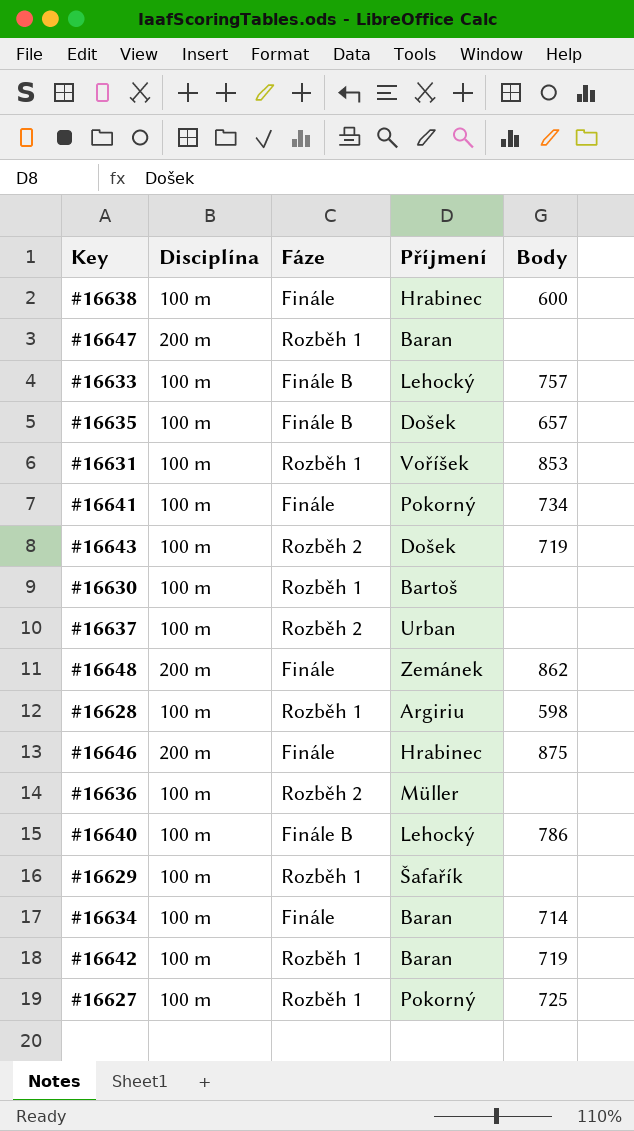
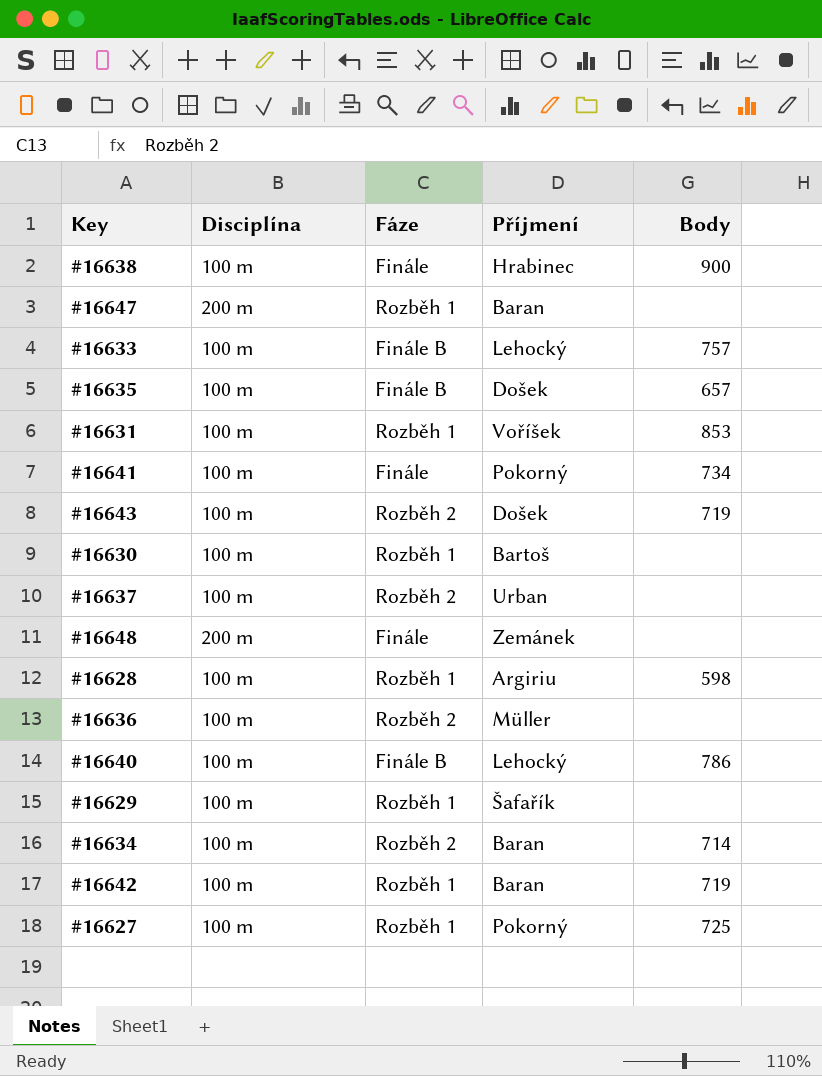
row #16646: 200 m | Finále | Hrabinec | 875 -> none
#16638 | Body: 600 -> 900
#16648 | Body: 862 -> none
#16634 | Fáze: Finále -> Rozběh 2

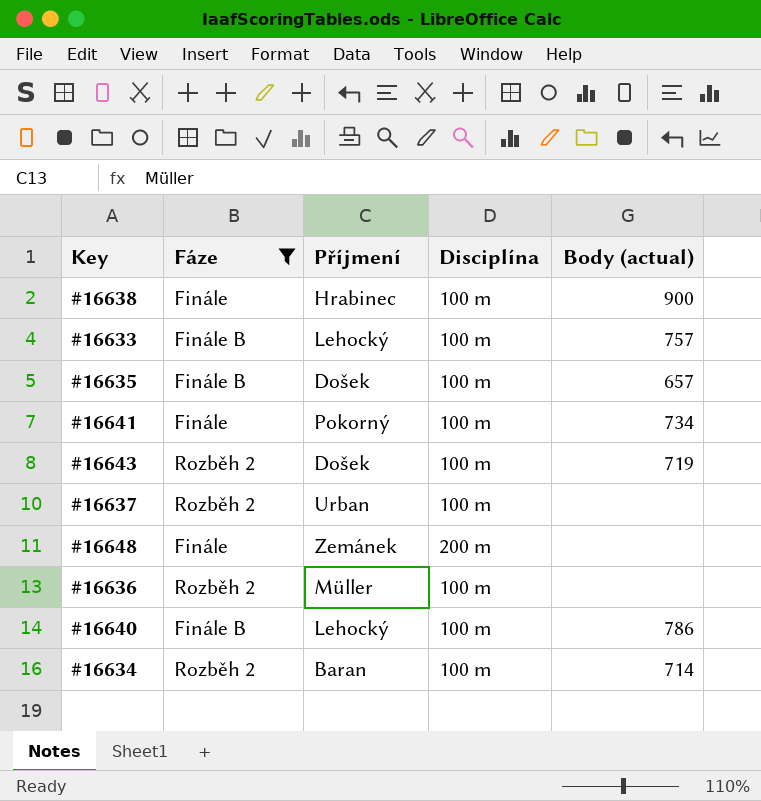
filter: none -> Fáze != Rozběh 1
column Disciplína | position: 2 -> 4
column name: Body -> Body (actual)

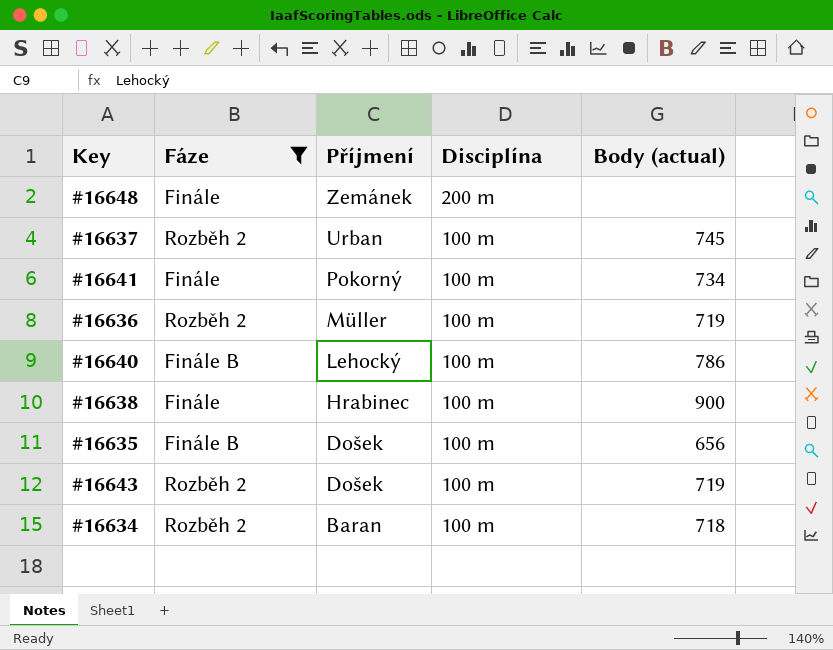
row order: none -> Příjmení descending
row #16633: Finále B | Lehocký | 100 m | 757 -> none
#16637 | Body (actual): none -> 745
#16636 | Body (actual): none -> 719
#16635 | Body (actual): 657 -> 656
#16634 | Body (actual): 714 -> 718

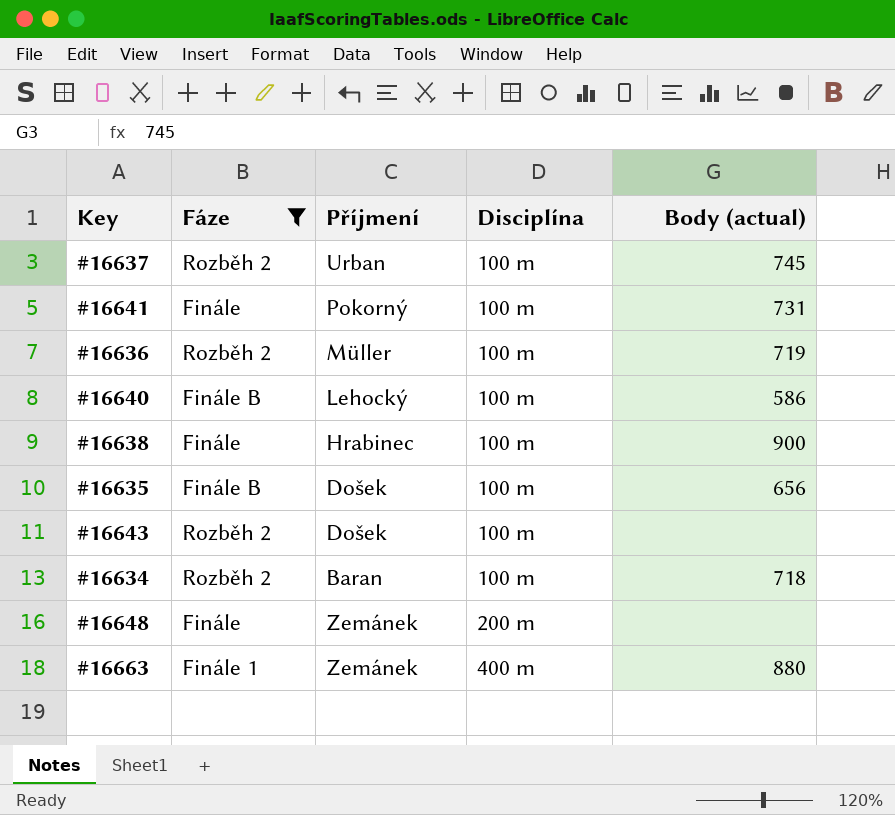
row order: Příjmení descending -> Disciplína ascending
#16641 | Body (actual): 734 -> 731
#16640 | Body (actual): 786 -> 586
#16643 | Body (actual): 719 -> none
row #16663: none -> Finále 1 | Zemánek | 400 m | 880

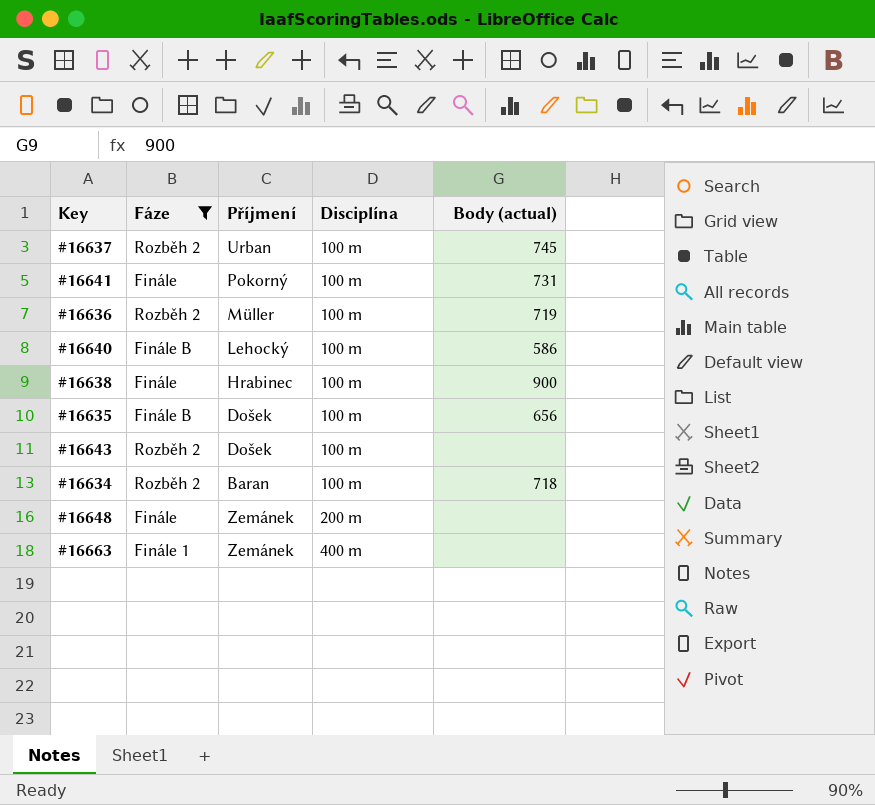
#16663 | Body (actual): 880 -> none

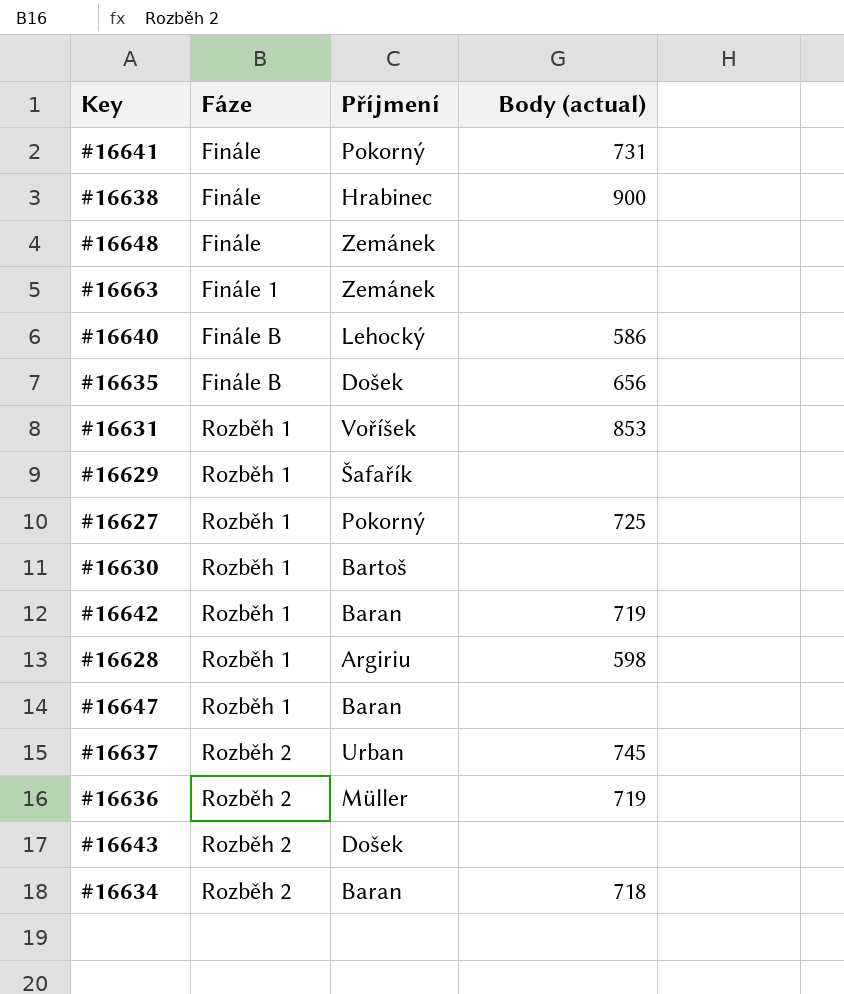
filter: Fáze != Rozběh 1 -> none
row order: Disciplína ascending -> Fáze ascending
column Disciplína | position: 4 -> none

